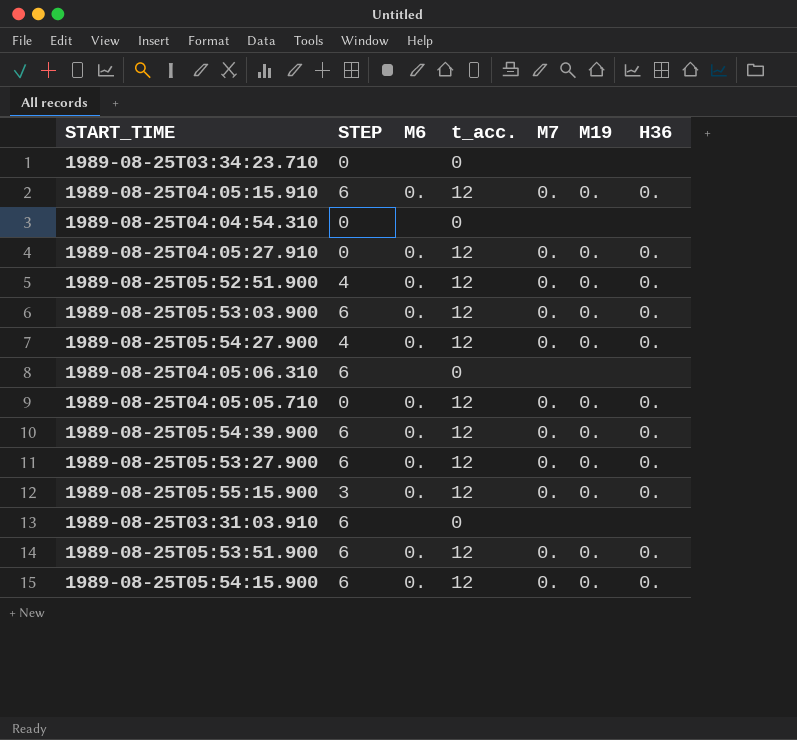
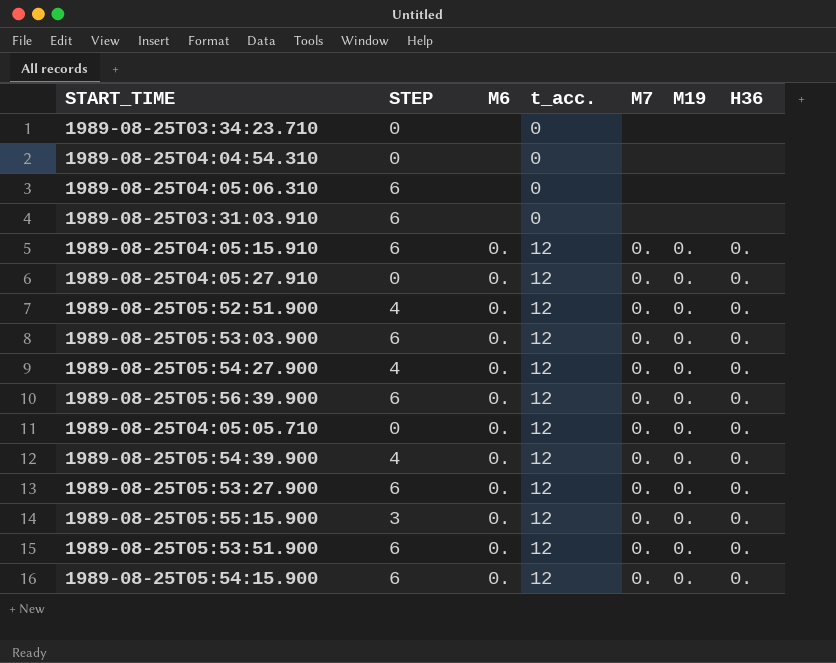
row order: none -> t_acc. ascending
row 1989-08-25T05:56:39.900: none -> 6 | 0. | 12 | 0. | 0. | 0.
1989-08-25T05:54:39.900 | STEP: 6 -> 4

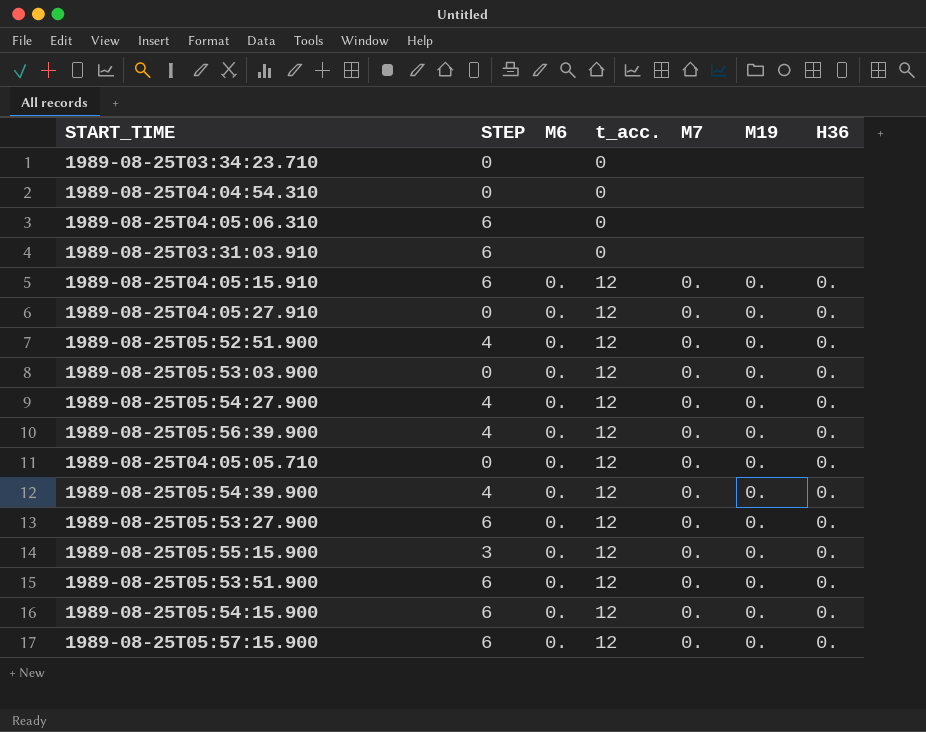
1989-08-25T05:53:03.900 | STEP: 6 -> 0
1989-08-25T05:56:39.900 | STEP: 6 -> 4
row 1989-08-25T05:57:15.900: none -> 6 | 0. | 12 | 0. | 0. | 0.

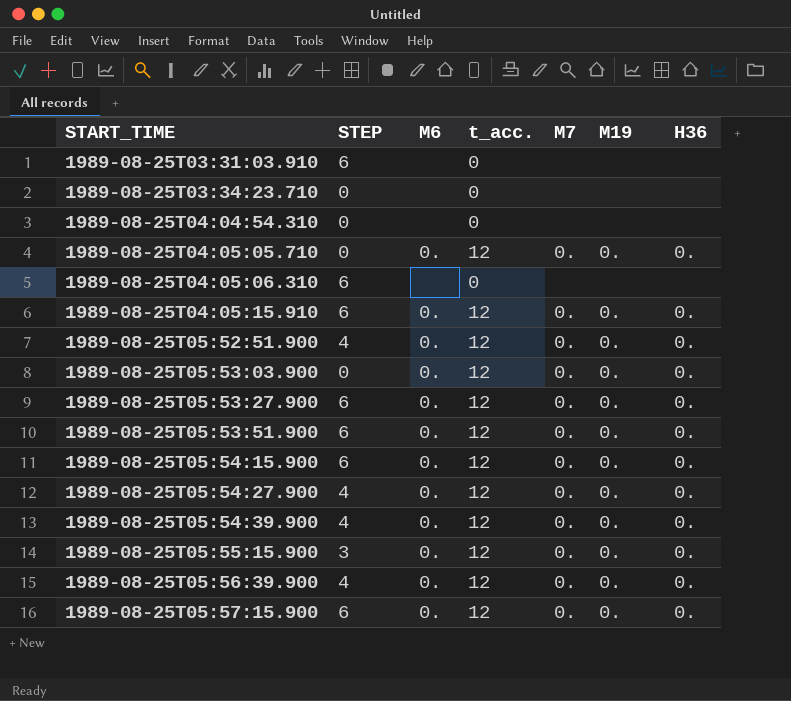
row order: t_acc. ascending -> START_TIME ascending
row 1989-08-25T04:05:27.910: 0 | 0. | 12 | 0. | 0. | 0. -> none

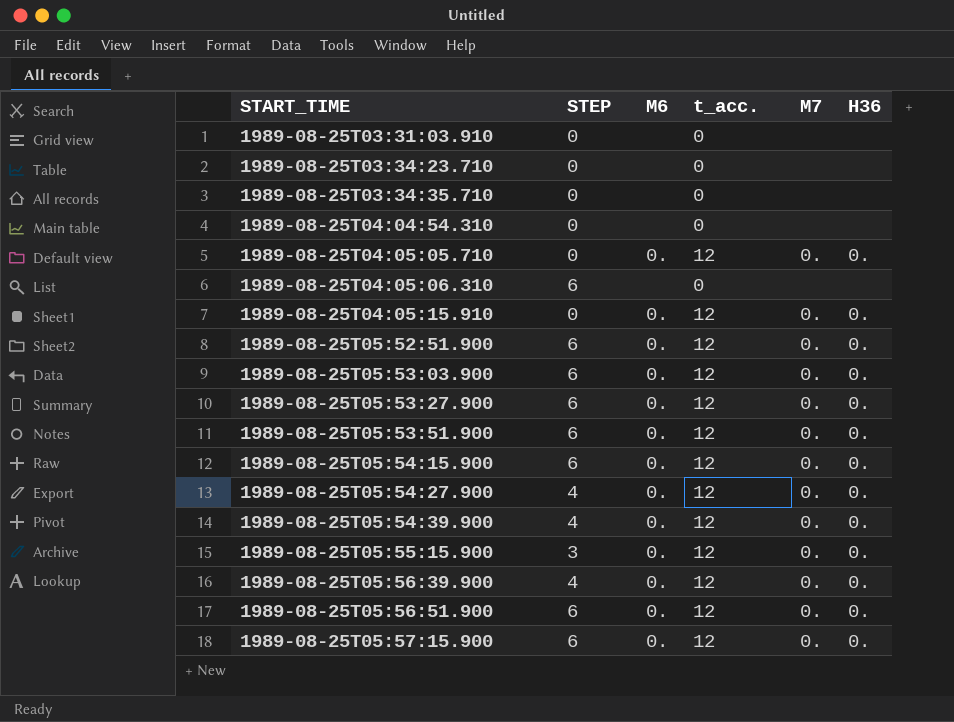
column M19 | position: 6 -> none
1989-08-25T03:31:03.910 | STEP: 6 -> 0
row 1989-08-25T03:34:35.710: none -> 0 | none | 0 | none | none
1989-08-25T04:05:15.910 | STEP: 6 -> 0
1989-08-25T05:52:51.900 | STEP: 4 -> 6
1989-08-25T05:53:03.900 | STEP: 0 -> 6
row 1989-08-25T05:56:51.900: none -> 6 | 0. | 12 | 0. | 0.

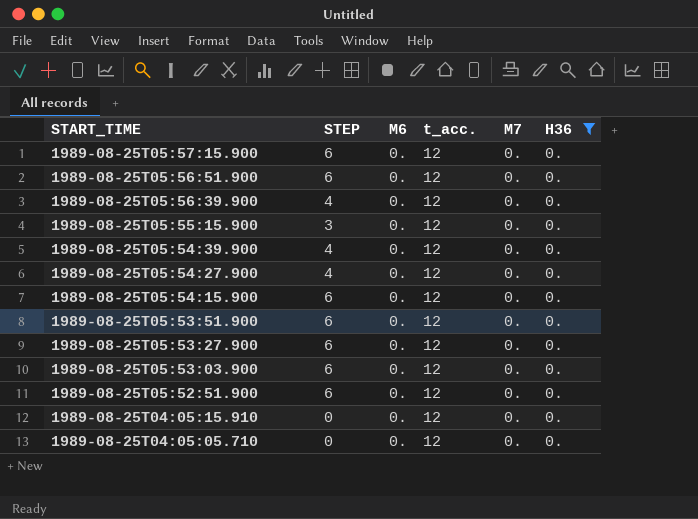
filter: none -> H36 = 0.
row order: START_TIME ascending -> START_TIME descending

